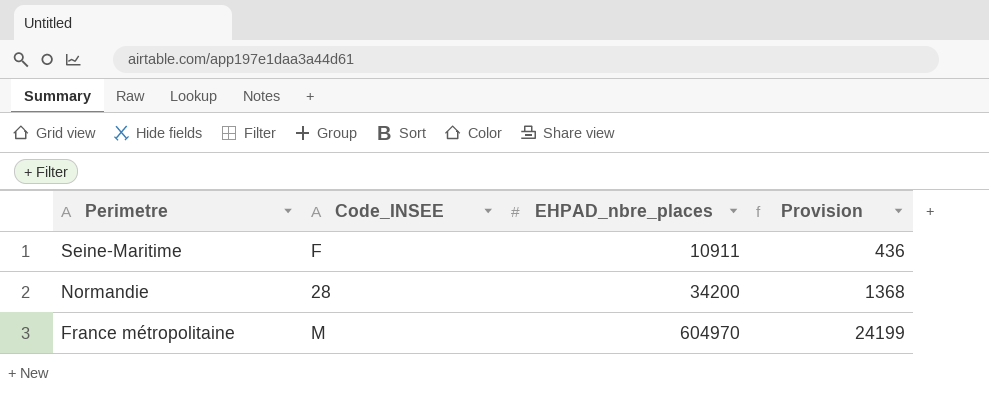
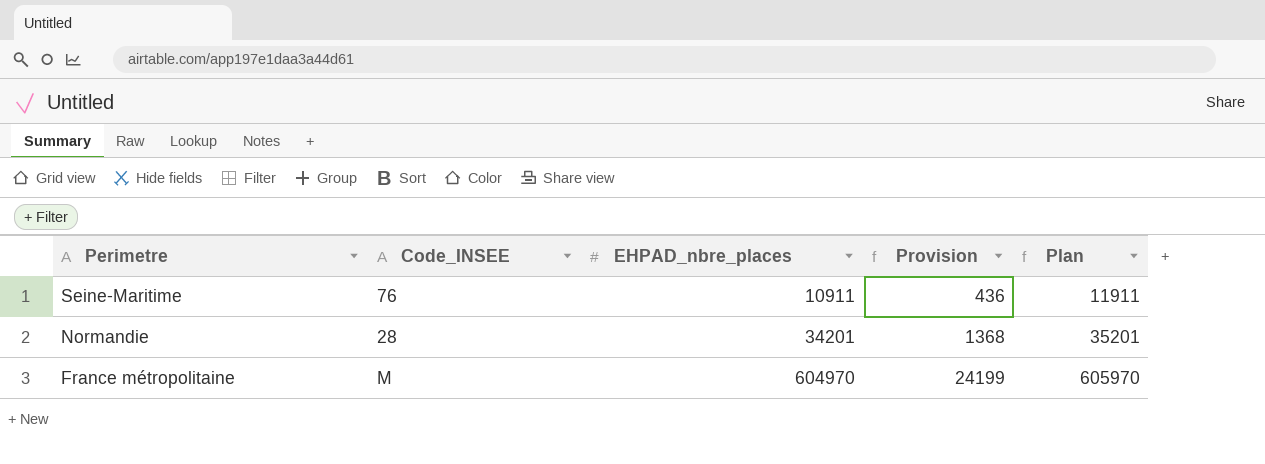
column Plan | formula: none -> [EHPAD_nbre_places] + 1000
Seine-Maritime | Code_INSEE: F -> 76
Normandie | EHPAD_nbre_places: 34200 -> 34201

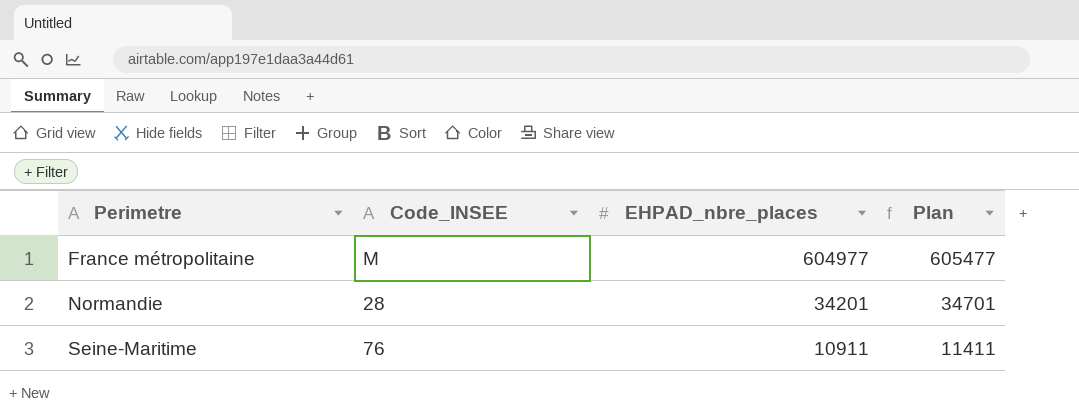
row order: Perimetre descending -> Perimetre ascending
column Provision | formula: [EHPAD_nbre_places] * 0.04 -> none
column Plan | formula: [EHPAD_nbre_places] + 1000 -> [EHPAD_nbre_places] + 500
France métropolitaine | EHPAD_nbre_places: 604970 -> 604977

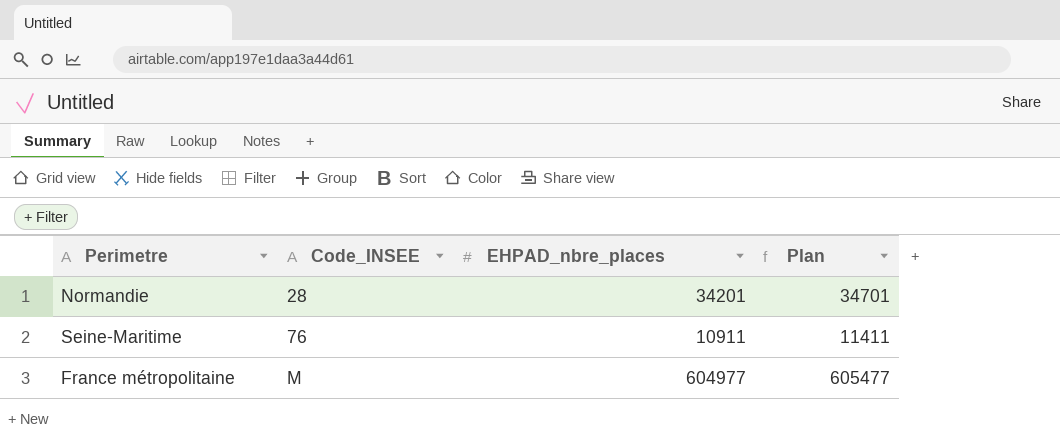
row order: Perimetre ascending -> Code_INSEE ascending

